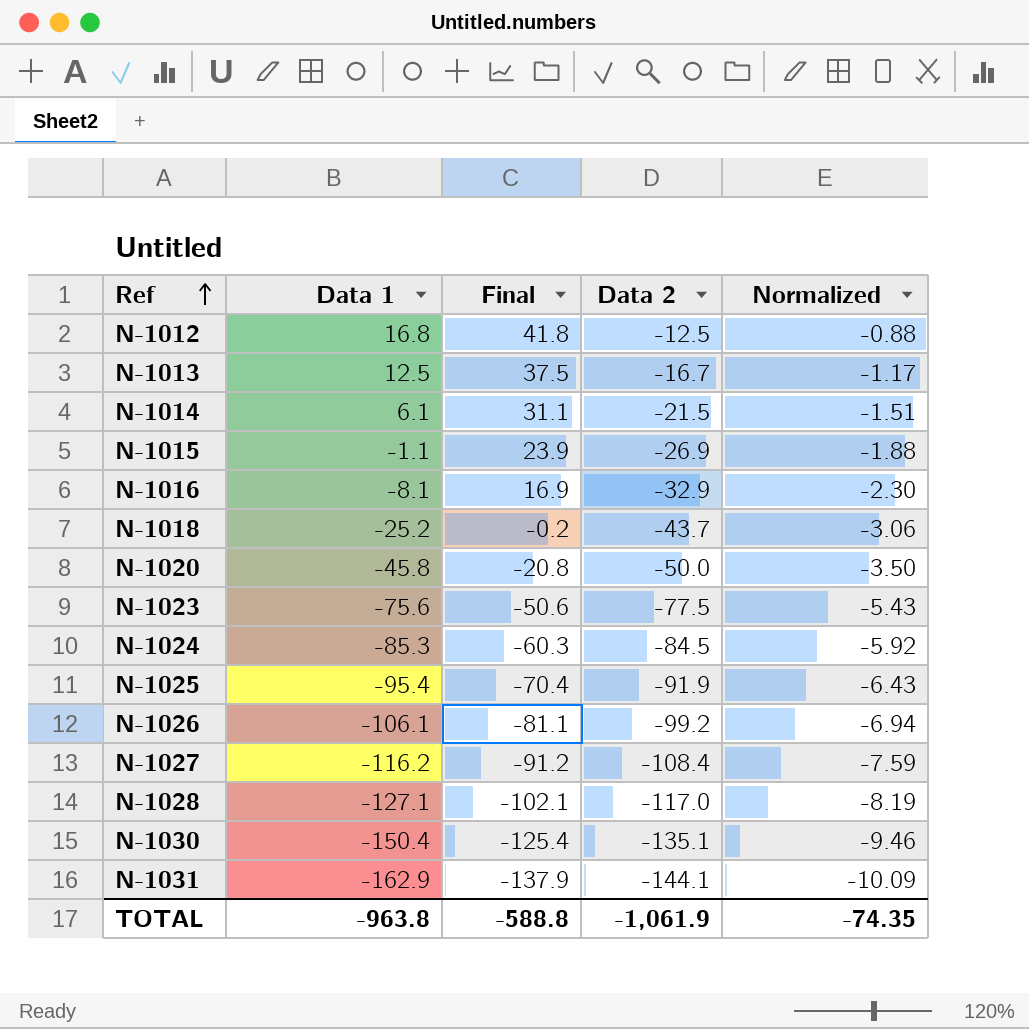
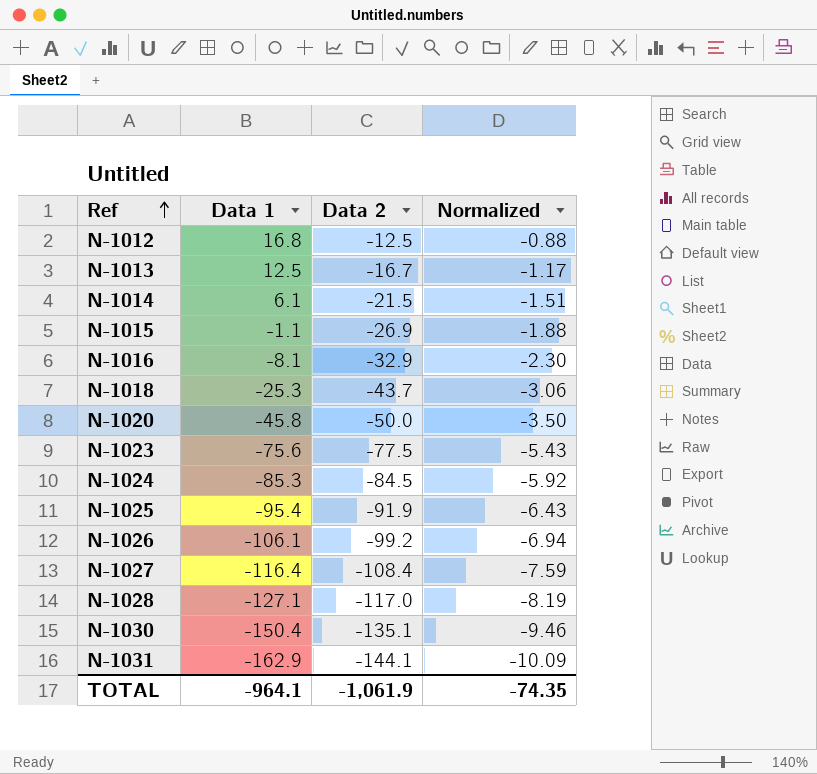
column Final | formula: [Data 1] + 25 -> none
N-1018 | Data 1: -25.2 -> -25.3
N-1027 | Data 1: -116.2 -> -116.4
TOTAL | Data 1: -963.8 -> -964.1

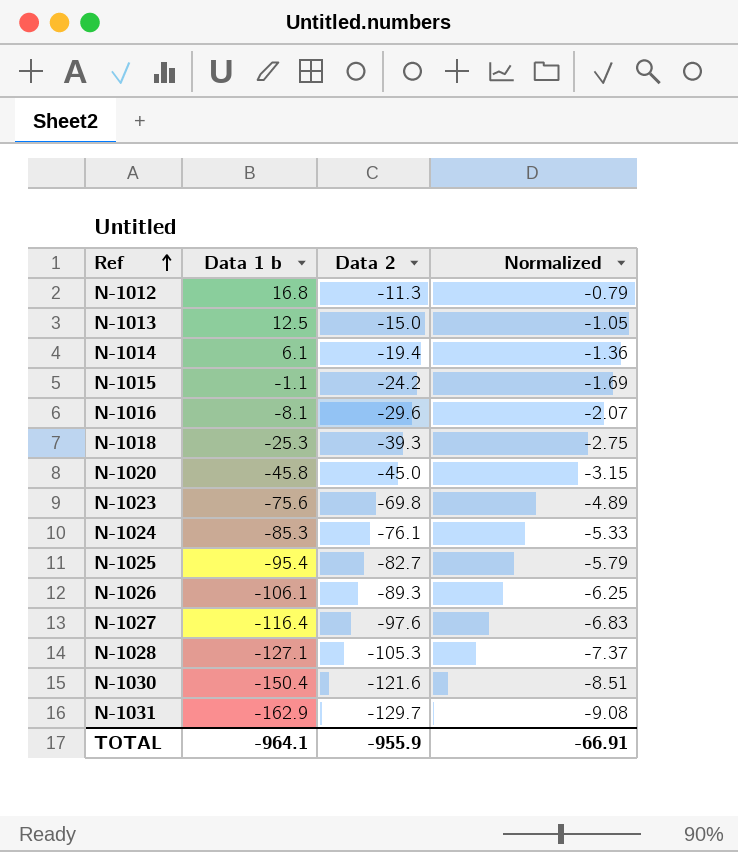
column name: Data 1 -> Data 1 b
N-1012 | Data 2: -12.5 -> -11.3
N-1012 | Normalized: -0.88 -> -0.79
N-1013 | Data 2: -16.7 -> -15.0
N-1013 | Normalized: -1.17 -> -1.05
N-1014 | Data 2: -21.5 -> -19.4
N-1014 | Normalized: -1.51 -> -1.36
N-1015 | Data 2: -26.9 -> -24.2
N-1015 | Normalized: -1.88 -> -1.69
N-1016 | Data 2: -32.9 -> -29.6
N-1016 | Normalized: -2.30 -> -2.07
N-1018 | Data 2: -43.7 -> -39.3
N-1018 | Normalized: -3.06 -> -2.75
N-1020 | Data 2: -50.0 -> -45.0
N-1020 | Normalized: -3.50 -> -3.15
N-1023 | Data 2: -77.5 -> -69.8
N-1023 | Normalized: -5.43 -> -4.89
N-1024 | Data 2: -84.5 -> -76.1
N-1024 | Normalized: -5.92 -> -5.33
N-1025 | Data 2: -91.9 -> -82.7
N-1025 | Normalized: -6.43 -> -5.79
N-1026 | Data 2: -99.2 -> -89.3
N-1026 | Normalized: -6.94 -> -6.25
N-1027 | Data 2: -108.4 -> -97.6
N-1027 | Normalized: -7.59 -> -6.83
N-1028 | Data 2: -117.0 -> -105.3
N-1028 | Normalized: -8.19 -> -7.37
N-1030 | Data 2: -135.1 -> -121.6
N-1030 | Normalized: -9.46 -> -8.51
N-1031 | Data 2: -144.1 -> -129.7
N-1031 | Normalized: -10.09 -> -9.08
TOTAL | Data 2: -1,061.9 -> -955.9
TOTAL | Normalized: -74.35 -> -66.91

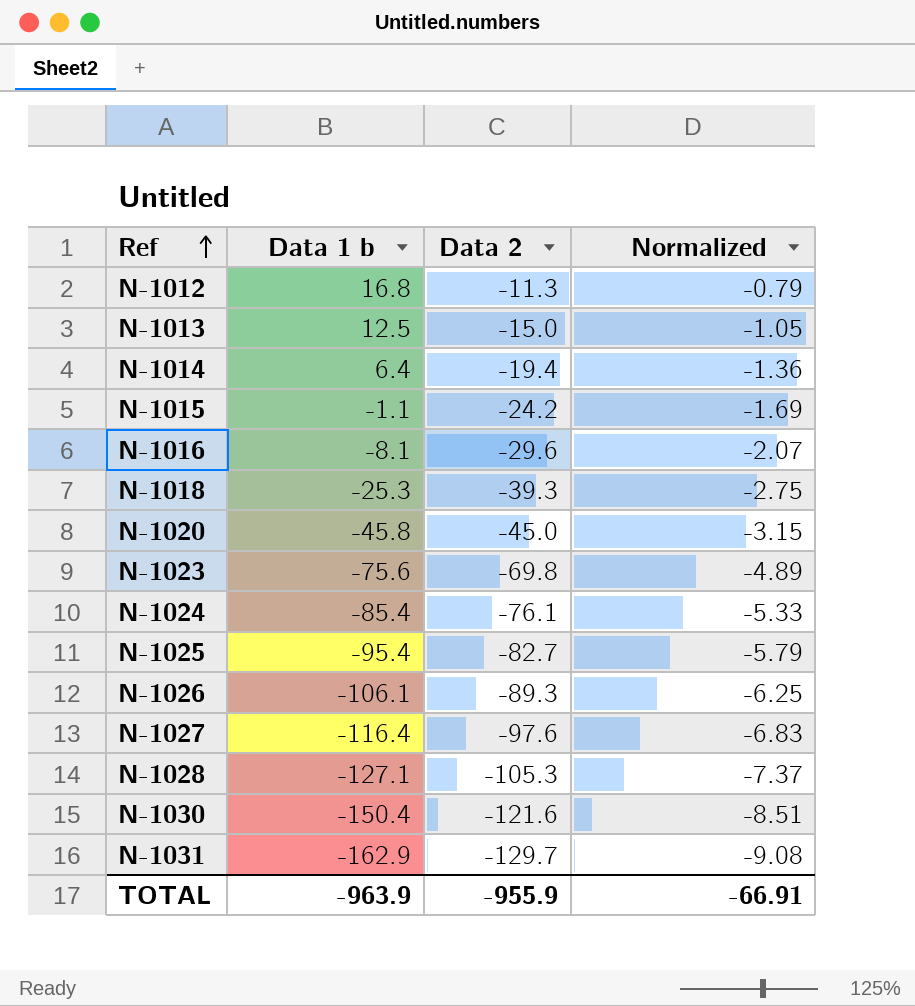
N-1014 | Data 1 b: 6.1 -> 6.4
N-1024 | Data 1 b: -85.3 -> -85.4
TOTAL | Data 1 b: -964.1 -> -963.9

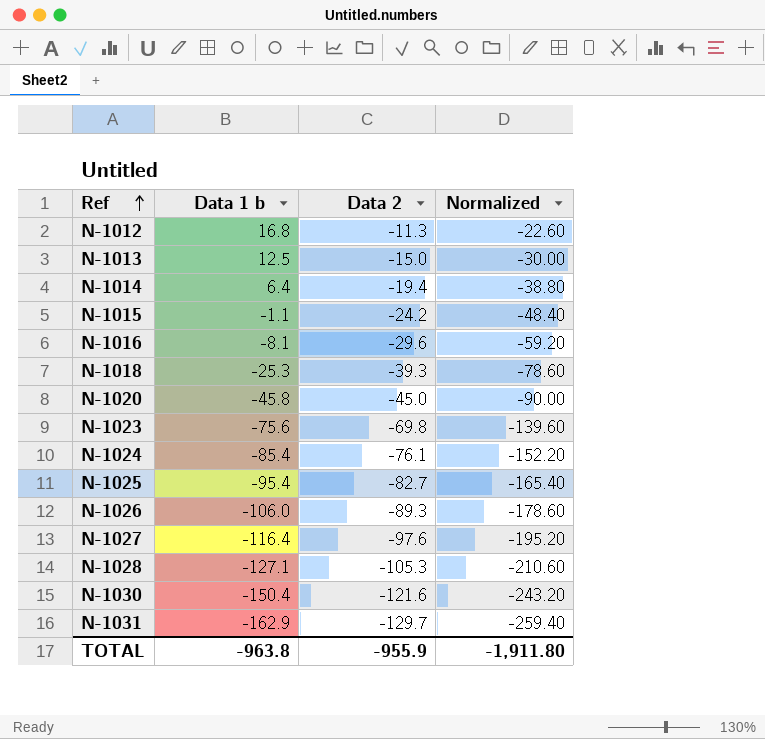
column Normalized | formula: [Data 2] * 0.07 -> [Data 2] * 2
N-1026 | Data 1 b: -106.1 -> -106.0
TOTAL | Data 1 b: -963.9 -> -963.8
TOTAL | Normalized: -66.91 -> -1,911.80

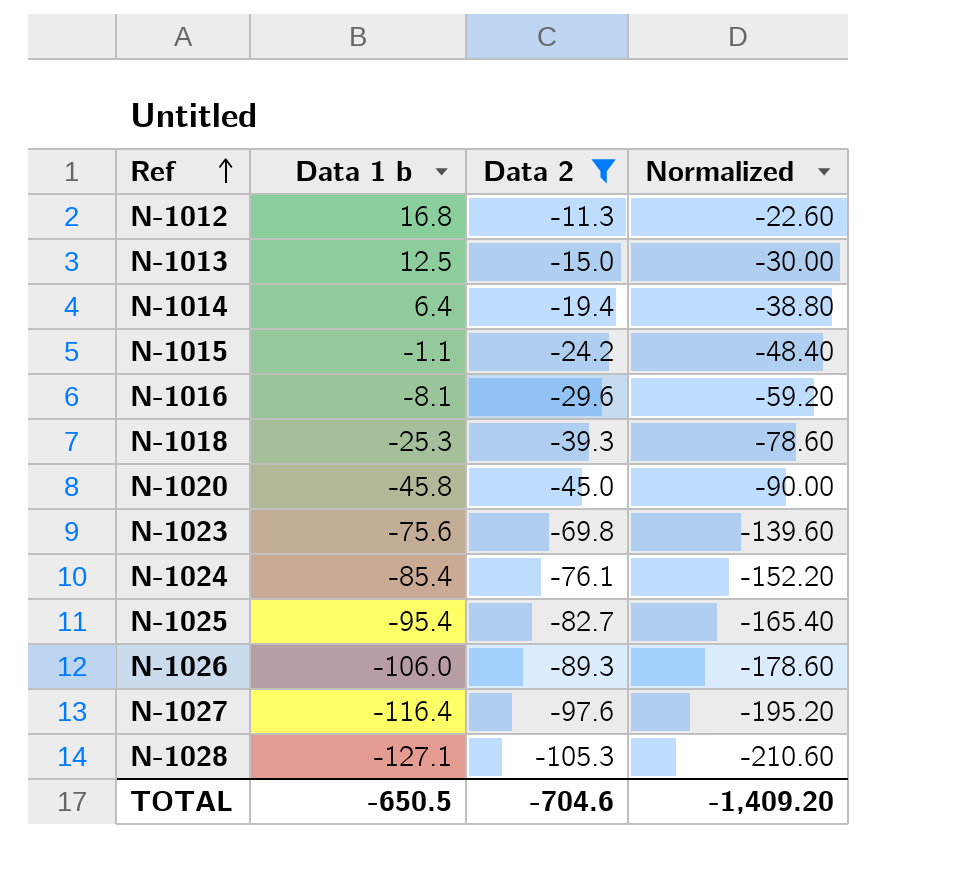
filter: none -> Data 2 >= -105.3
TOTAL | Data 1 b: -963.8 -> -650.5
TOTAL | Data 2: -955.9 -> -704.6
TOTAL | Normalized: -1,911.80 -> -1,409.20

